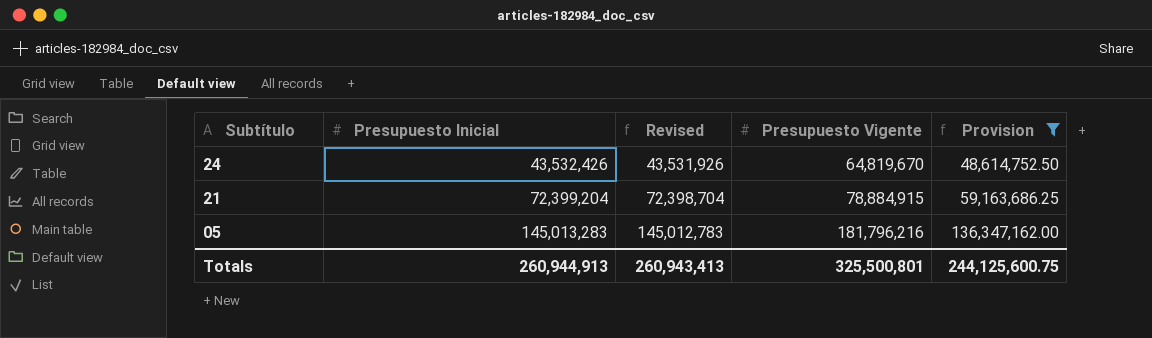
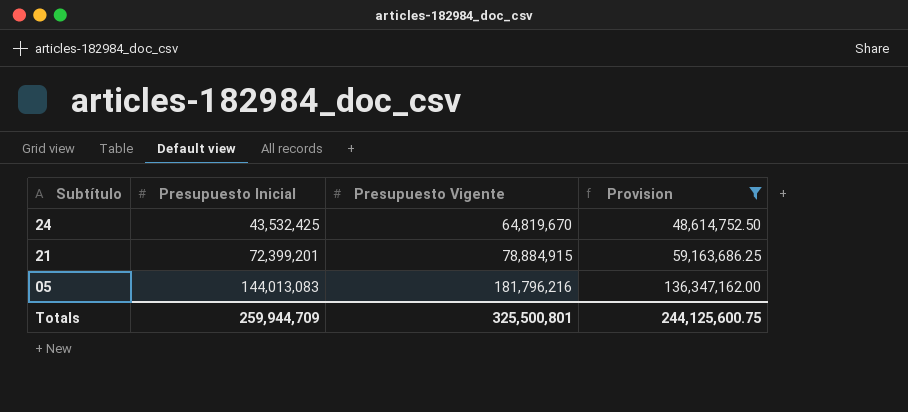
column Revised | formula: [Presupuesto Inicial] - 500 -> none
24 | Presupuesto Inicial: 43,532,426 -> 43,532,425
21 | Presupuesto Inicial: 72,399,204 -> 72,399,201
05 | Presupuesto Inicial: 145,013,283 -> 144,013,083
Totals | Presupuesto Inicial: 260,944,913 -> 259,944,709

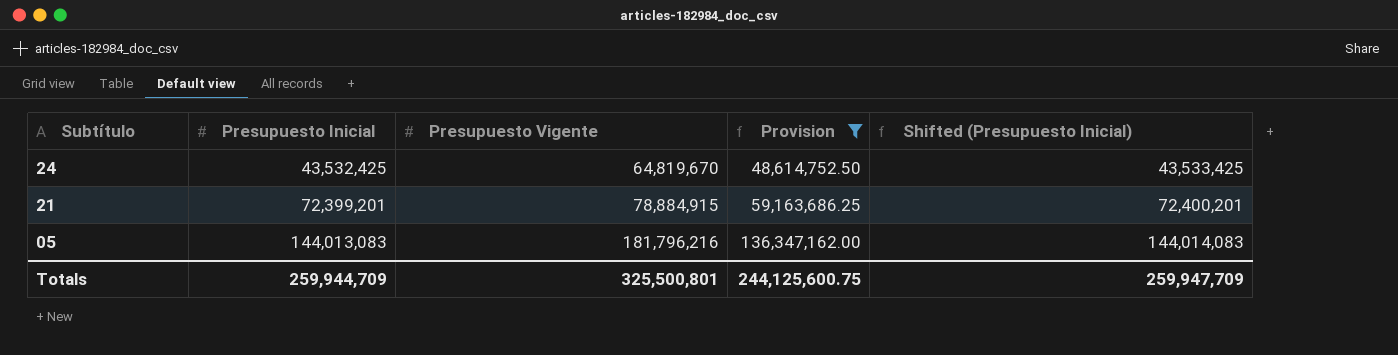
column Shifted (Presupuesto Inicial) | formula: none -> [Presupuesto Inicial] + 1000

